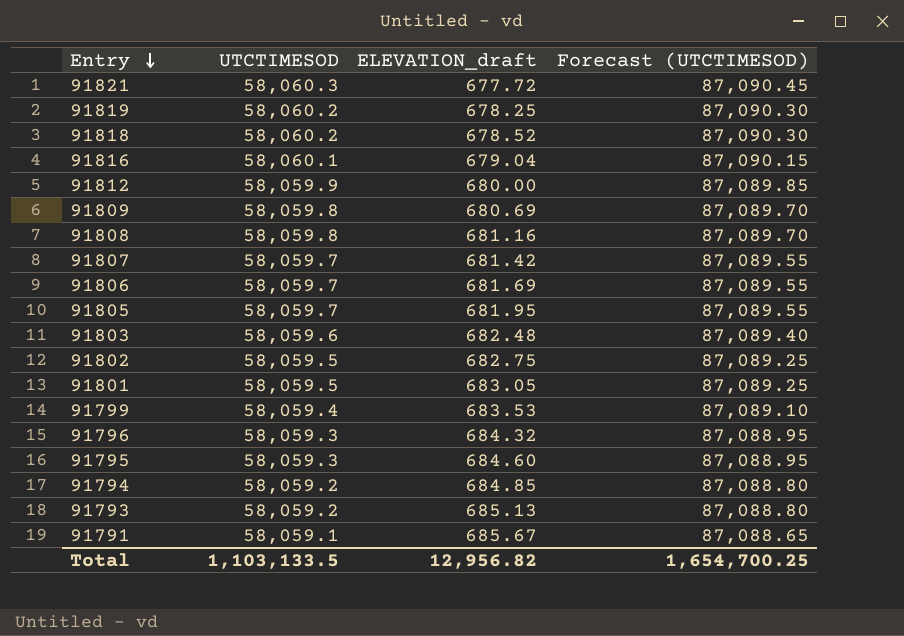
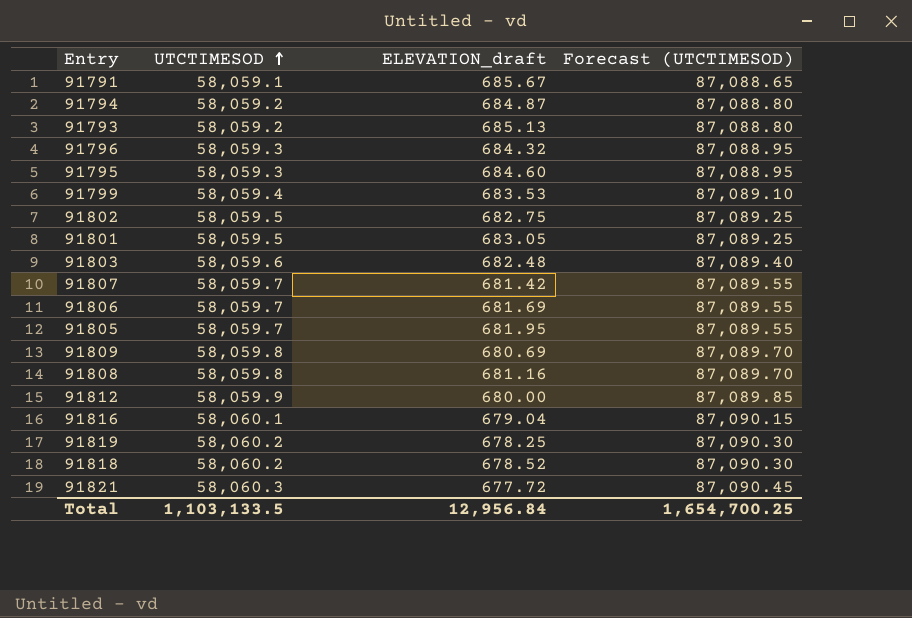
row order: Entry descending -> UTCTIMESOD ascending
91794 | ELEVATION_draft: 684.85 -> 684.87
Total | ELEVATION_draft: 12,956.82 -> 12,956.84

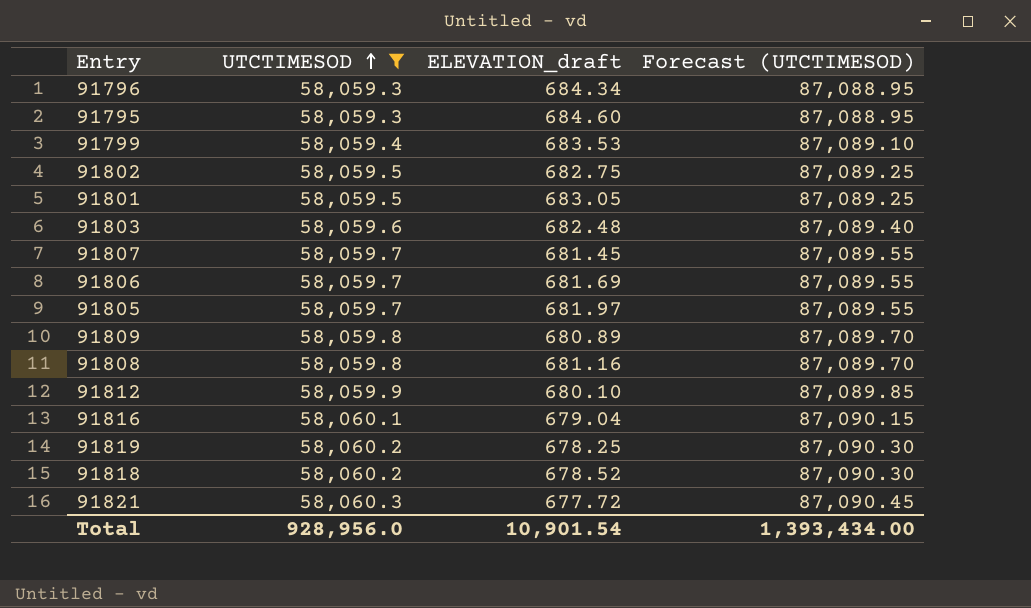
filter: none -> UTCTIMESOD >= 58,059.3
91796 | ELEVATION_draft: 684.32 -> 684.34
91807 | ELEVATION_draft: 681.42 -> 681.45
91805 | ELEVATION_draft: 681.95 -> 681.97
91809 | ELEVATION_draft: 680.69 -> 680.89
91812 | ELEVATION_draft: 680.00 -> 680.10
Total | UTCTIMESOD: 1,103,133.5 -> 928,956.0
Total | ELEVATION_draft: 12,956.84 -> 10,901.54
Total | Forecast (UTCTIMESOD): 1,654,700.25 -> 1,393,434.00

